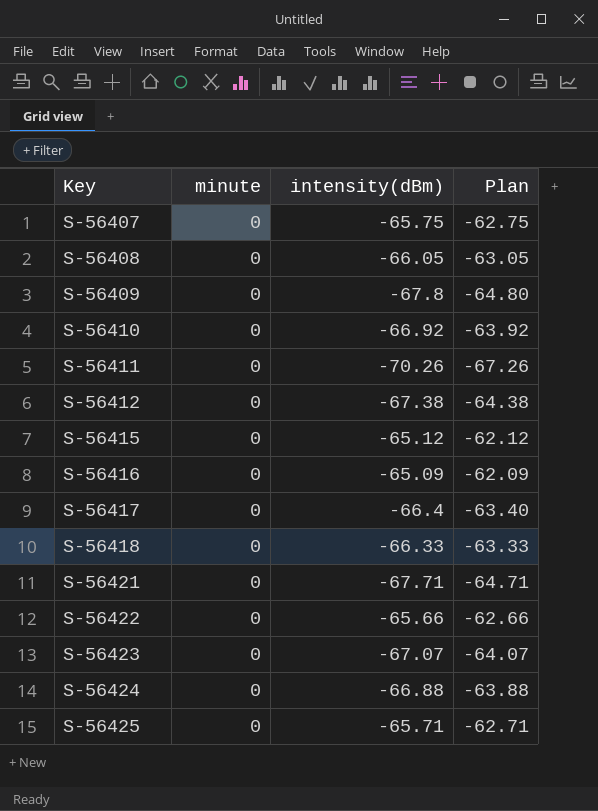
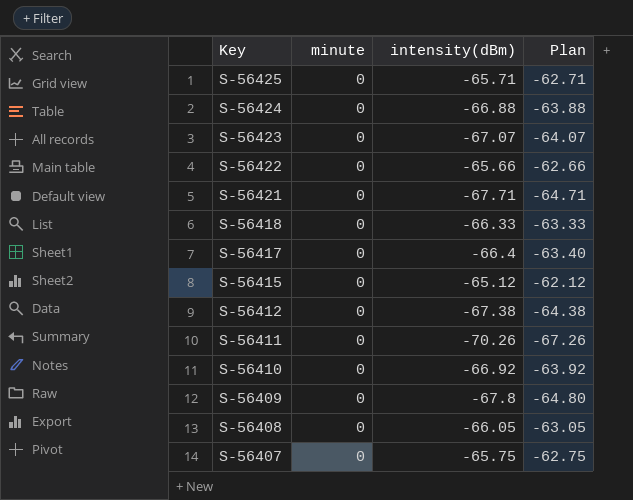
row order: Key ascending -> Key descending
row S-56416: 0 | -65.09 | -62.09 -> none

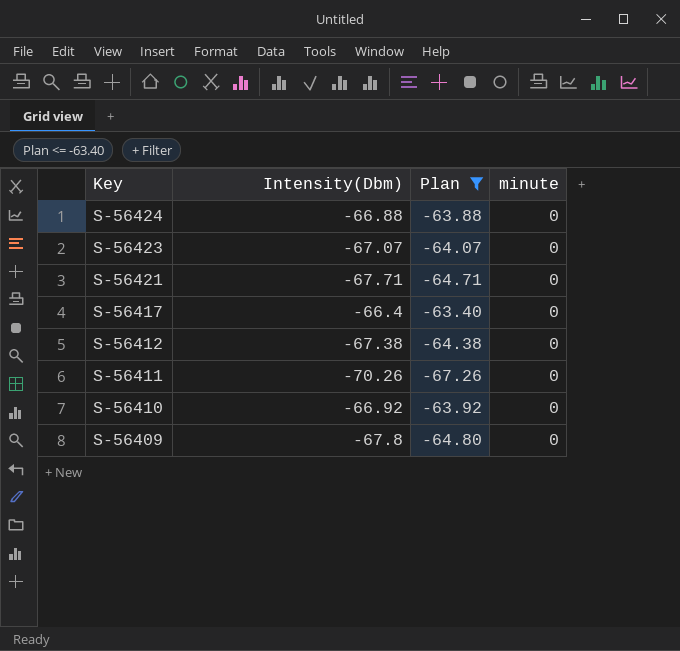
filter: none -> Plan <= -63.40
column name: intensity(dBm) -> Intensity(Dbm)
column minute | position: 2 -> 4

